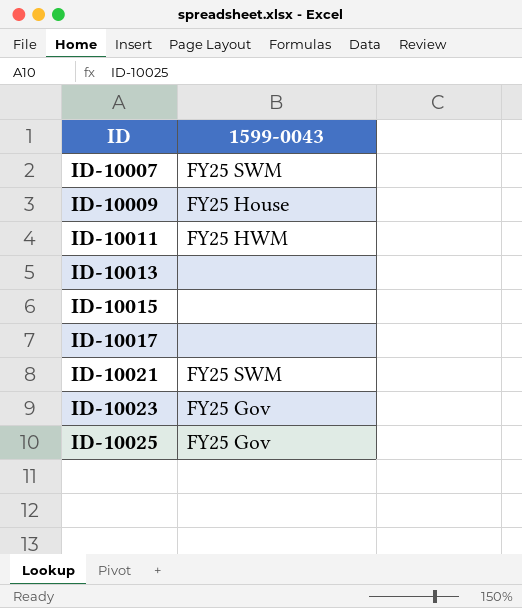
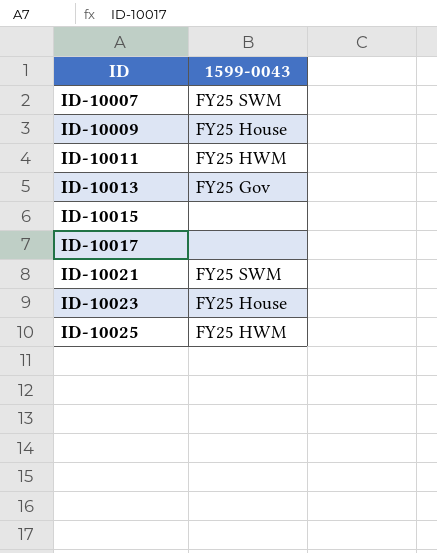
ID-10013 | 1599-0043: none -> FY25 Gov
ID-10023 | 1599-0043: FY25 Gov -> FY25 House
ID-10025 | 1599-0043: FY25 Gov -> FY25 HWM

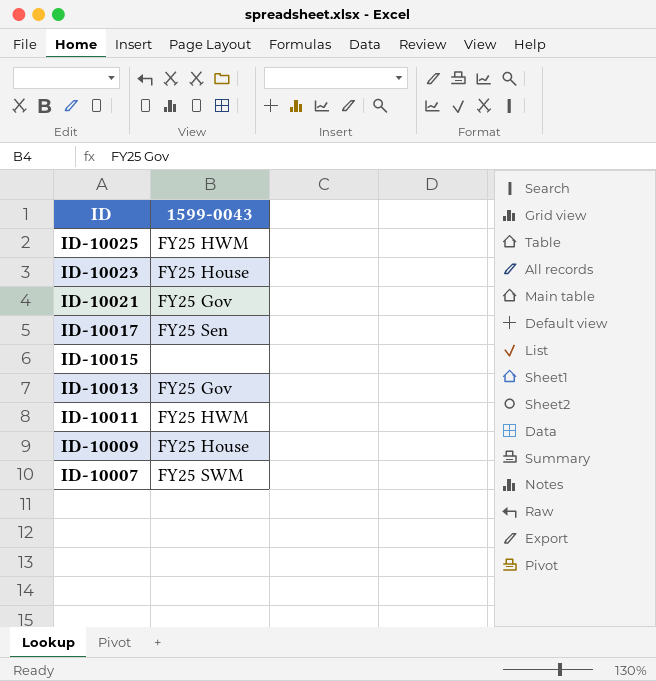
row order: ID ascending -> ID descending
ID-10021 | 1599-0043: FY25 SWM -> FY25 Gov
ID-10017 | 1599-0043: none -> FY25 Sen

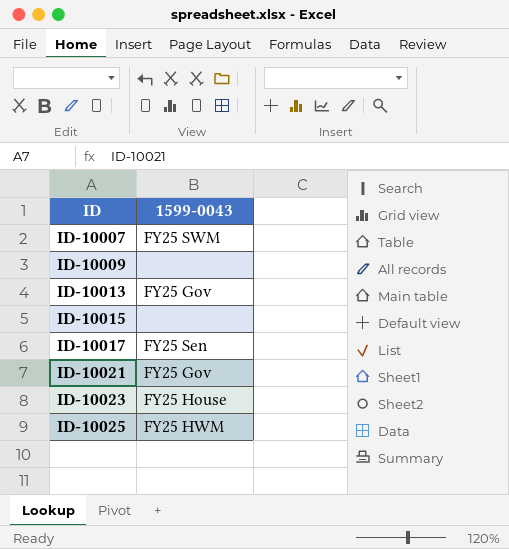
row order: ID descending -> ID ascending
row ID-10011: FY25 HWM -> none
ID-10009 | 1599-0043: FY25 House -> none

